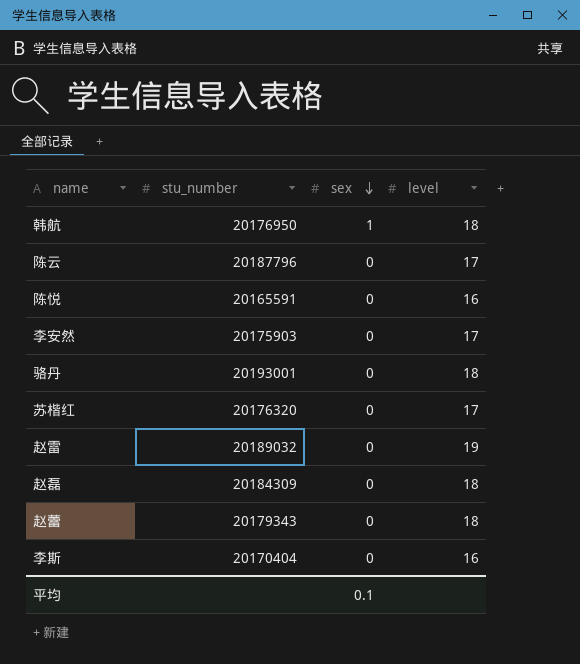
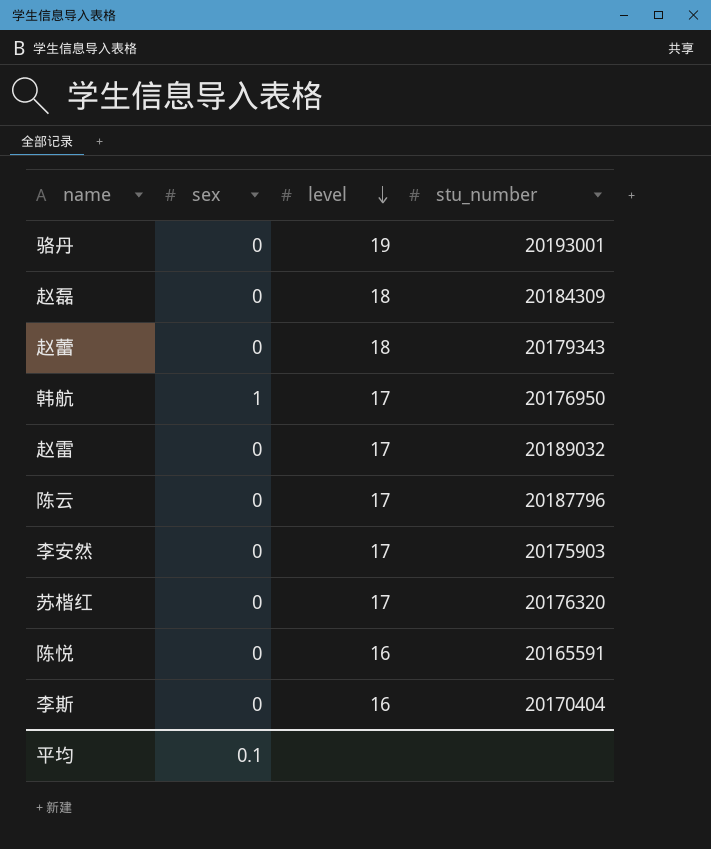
row order: sex descending -> level descending
column stu_number | position: 2 -> 4
骆丹 | level: 18 -> 19
韩航 | level: 18 -> 17
赵雷 | level: 19 -> 17

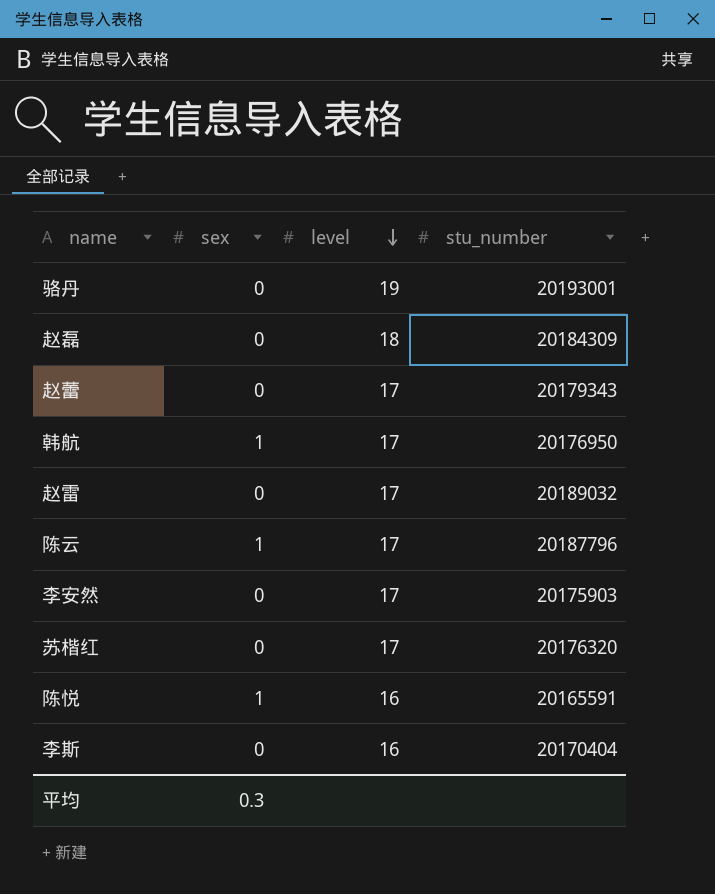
赵蕾 | level: 18 -> 17
陈云 | sex: 0 -> 1
陈悦 | sex: 0 -> 1
平均 | sex: 0.1 -> 0.3

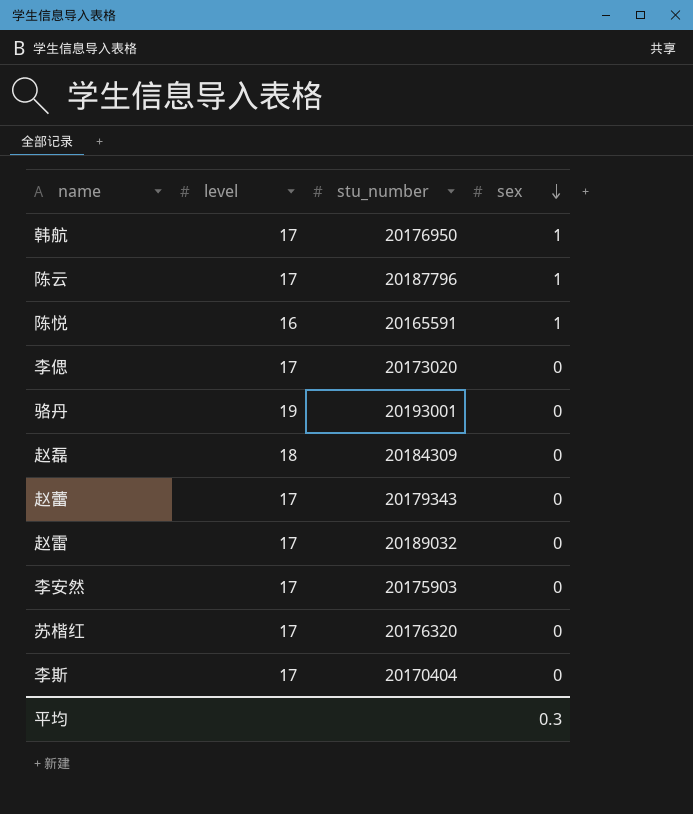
row order: level descending -> sex descending
column sex | position: 2 -> 4
row 李偲: none -> 17 | 20173020 | 0
李斯 | level: 16 -> 17

